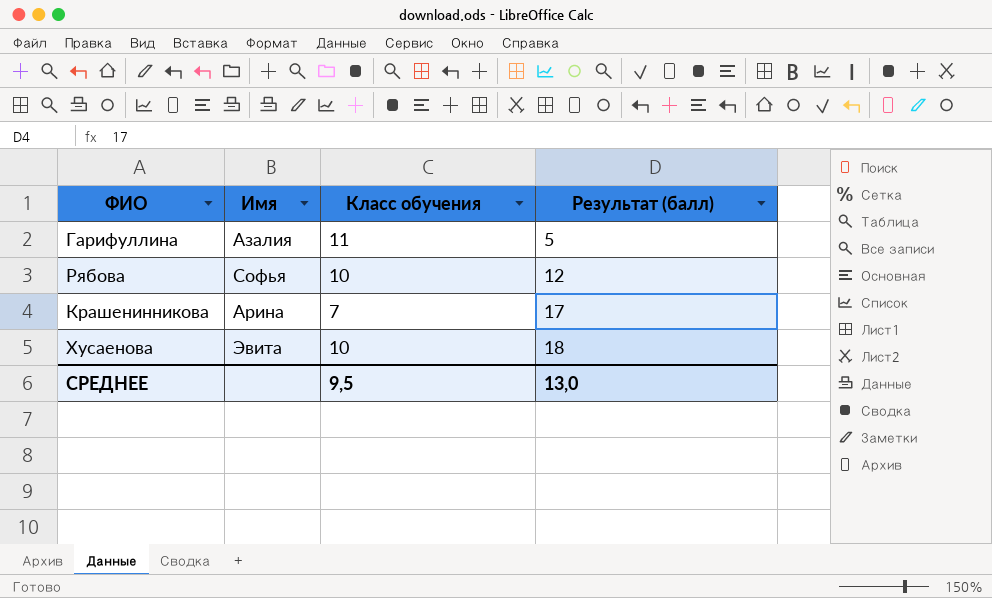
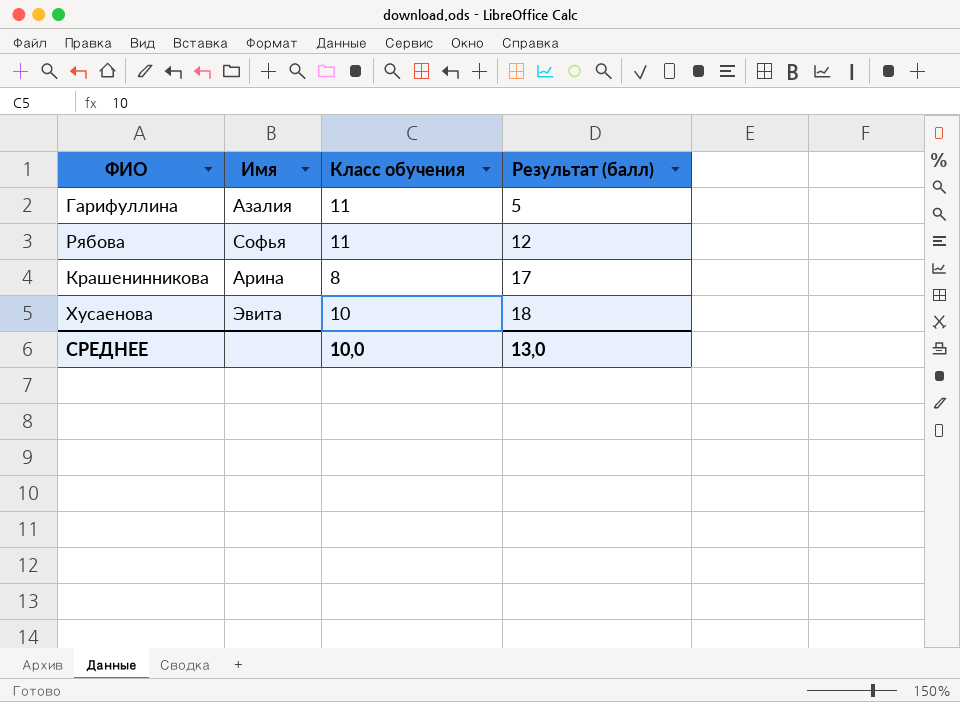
Рябова | Класс обучения: 10 -> 11
Крашенинникова | Класс обучения: 7 -> 8
СРЕДНЕЕ | Класс обучения: 9,5 -> 10,0

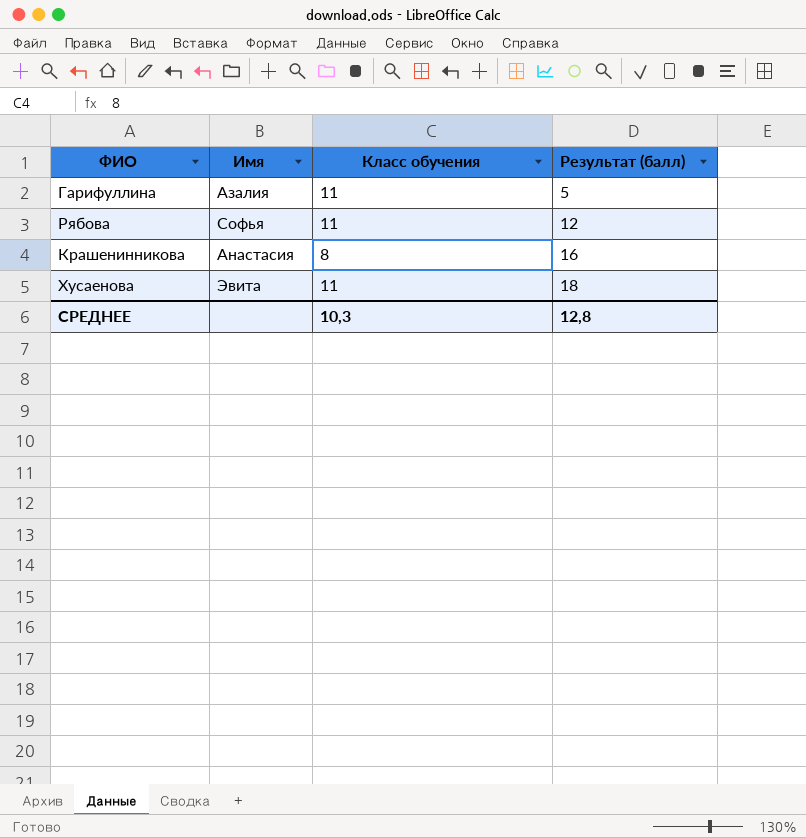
Крашенинникова | Имя: Арина -> Анастасия
Крашенинникова | Результат (балл): 17 -> 16
Хусаенова | Класс обучения: 10 -> 11
СРЕДНЕЕ | Класс обучения: 10,0 -> 10,3
СРЕДНЕЕ | Результат (балл): 13,0 -> 12,8

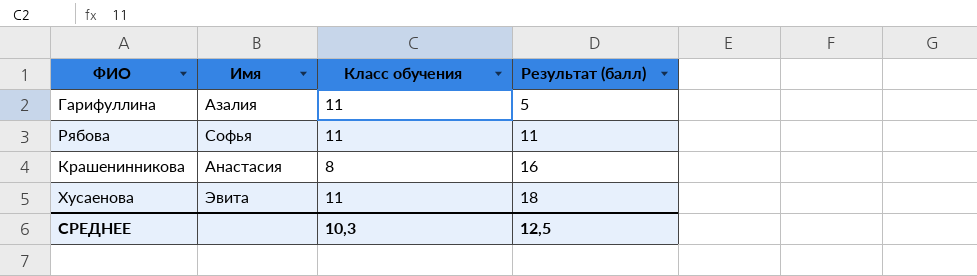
Рябова | Результат (балл): 12 -> 11
СРЕДНЕЕ | Результат (балл): 12,8 -> 12,5

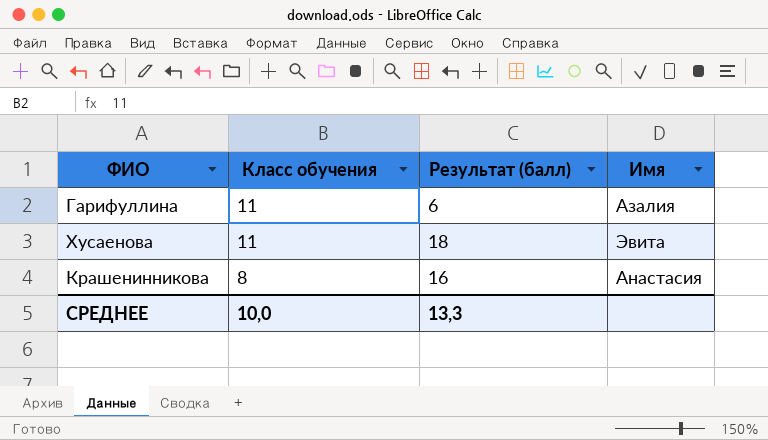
row order: Результат (балл) ascending -> Класс обучения descending
column Имя | position: 2 -> 4
row Рябова: Софья | 11 | 11 -> none
Гарифуллина | Результат (балл): 5 -> 6
СРЕДНЕЕ | Класс обучения: 10,3 -> 10,0
СРЕДНЕЕ | Результат (балл): 12,5 -> 13,3

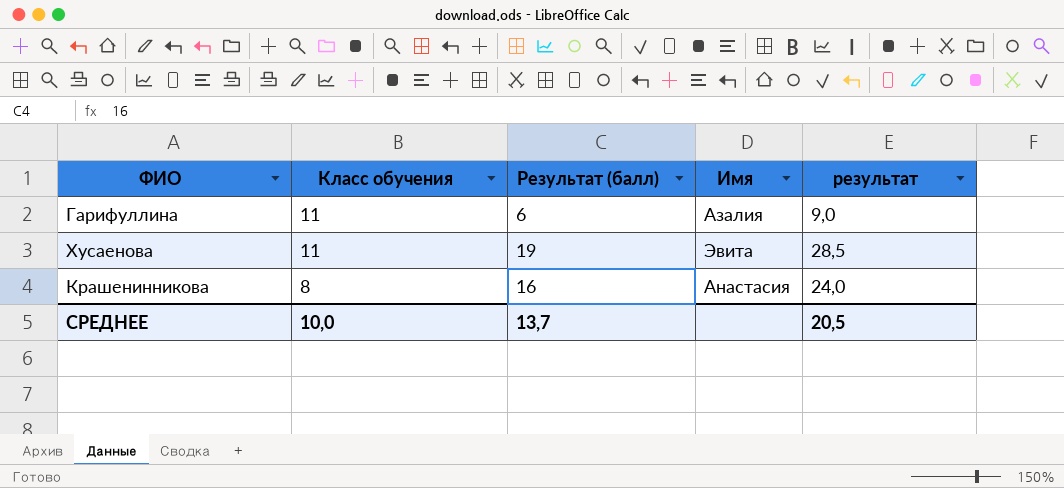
column результат | formula: none -> [Результат (балл)] * 1,5
Хусаенова | Результат (балл): 18 -> 19
СРЕДНЕЕ | Результат (балл): 13,3 -> 13,7

